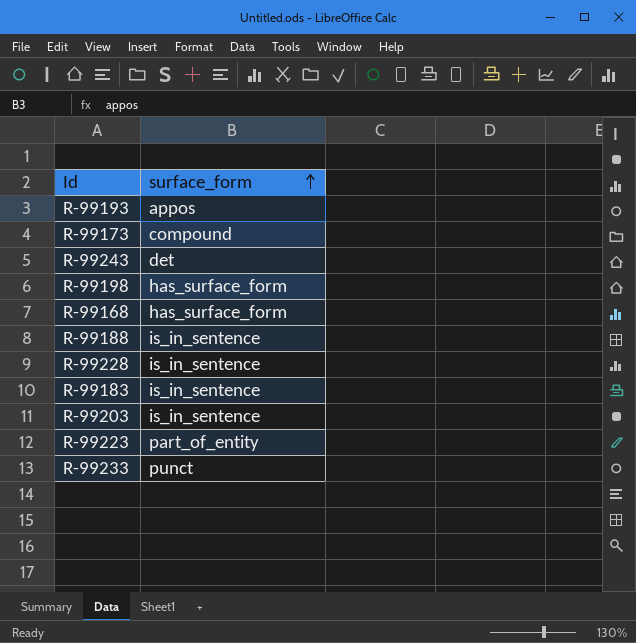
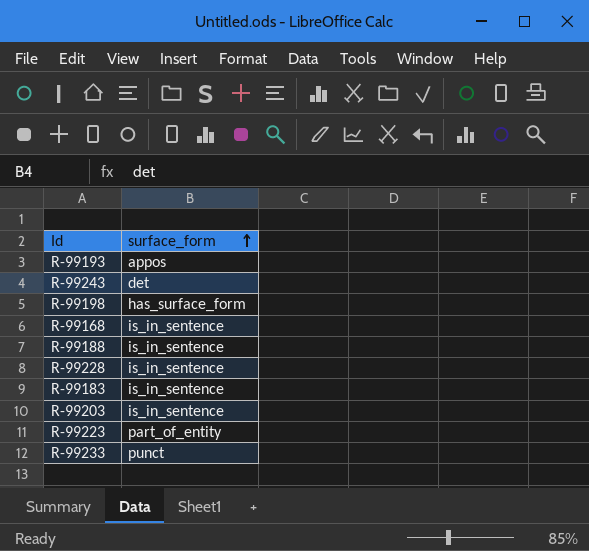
row R-99173: compound -> none
R-99168 | surface_form: has_surface_form -> is_in_sentence

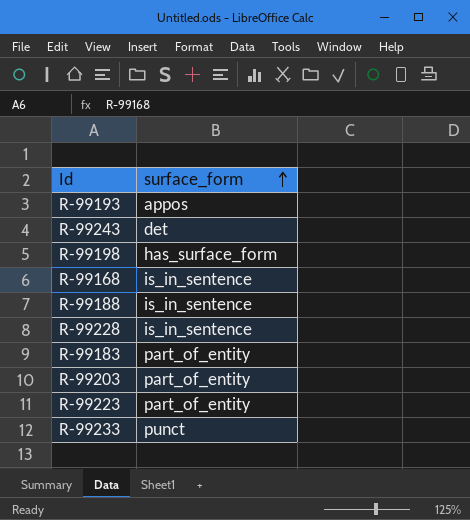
R-99183 | surface_form: is_in_sentence -> part_of_entity
R-99203 | surface_form: is_in_sentence -> part_of_entity

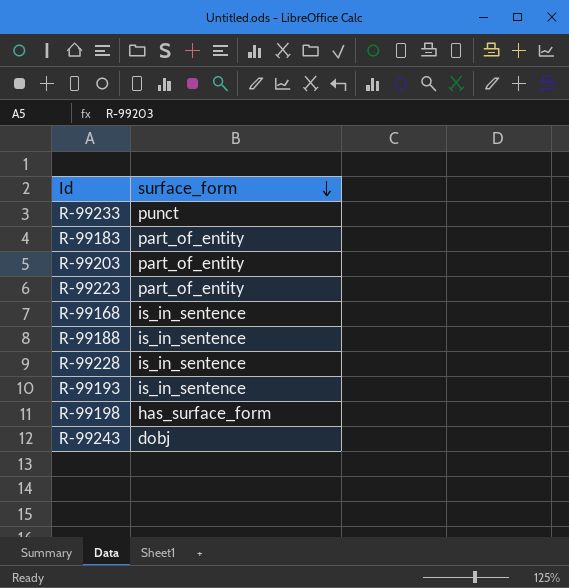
row order: surface_form ascending -> surface_form descending
R-99193 | surface_form: appos -> is_in_sentence
R-99243 | surface_form: det -> dobj

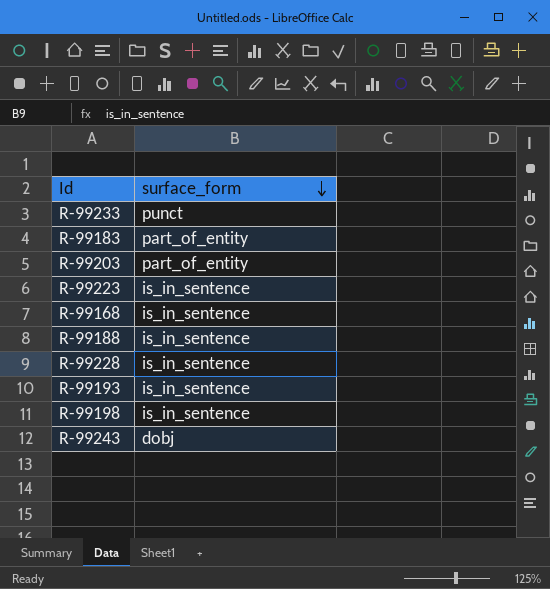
R-99223 | surface_form: part_of_entity -> is_in_sentence
R-99198 | surface_form: has_surface_form -> is_in_sentence

